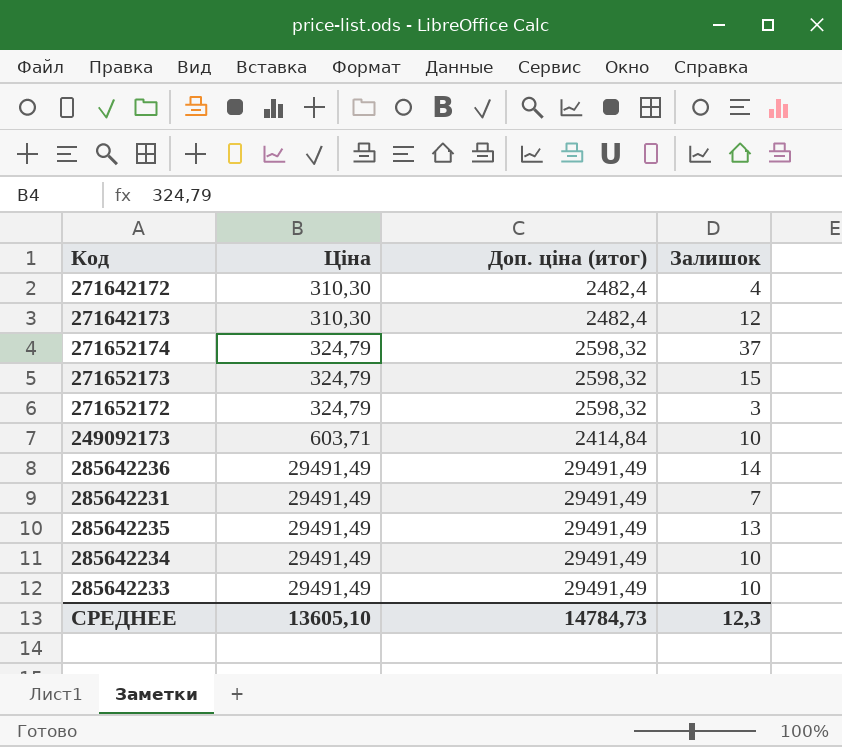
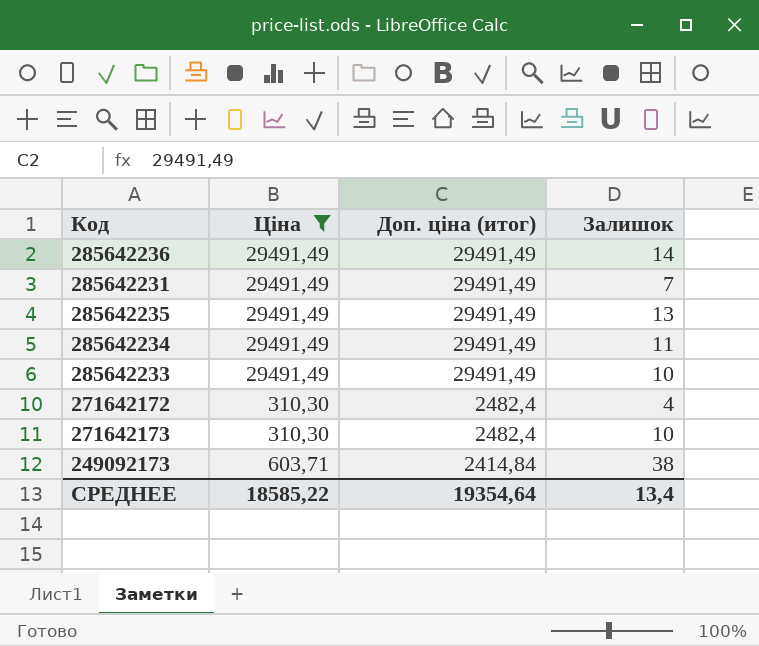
filter: none -> Ціна != 324,79
row order: Ціна ascending -> Доп. ціна (итог) descending
285642234 | Залишок: 10 -> 11
271642173 | Залишок: 12 -> 10
249092173 | Залишок: 10 -> 38
СРЕДНЕЕ | Ціна: 13605,10 -> 18585,22
СРЕДНЕЕ | Доп. ціна (итог): 14784,73 -> 19354,64
СРЕДНЕЕ | Залишок: 12,3 -> 13,4

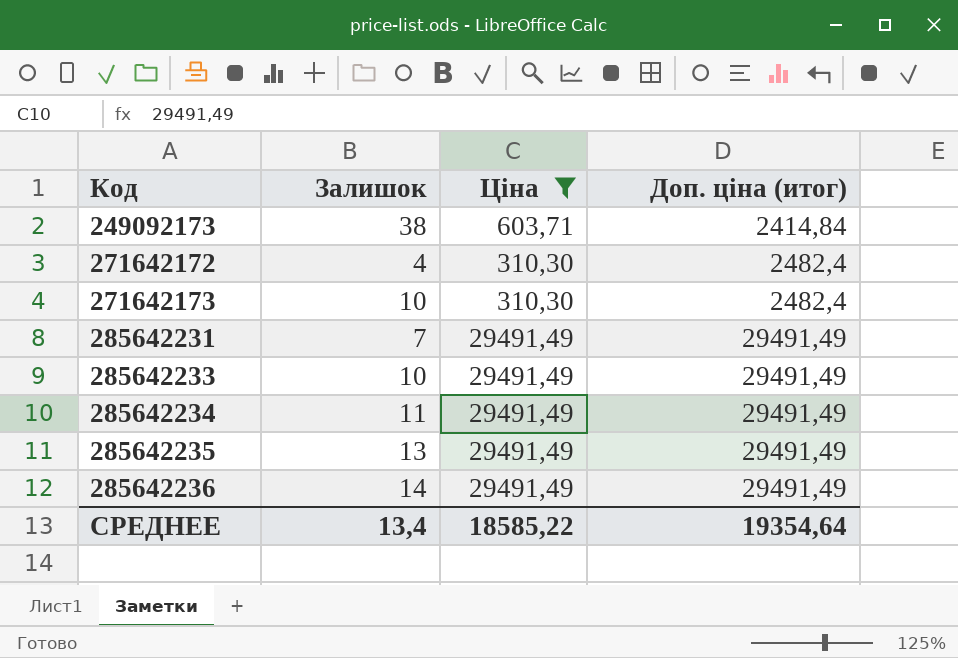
row order: Доп. ціна (итог) descending -> Код ascending
column Залишок | position: 4 -> 2

